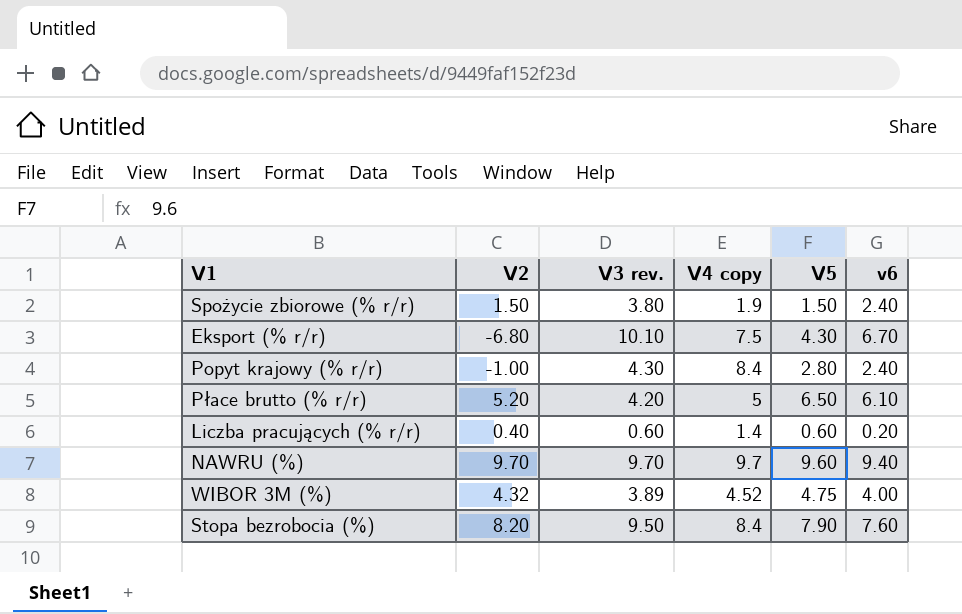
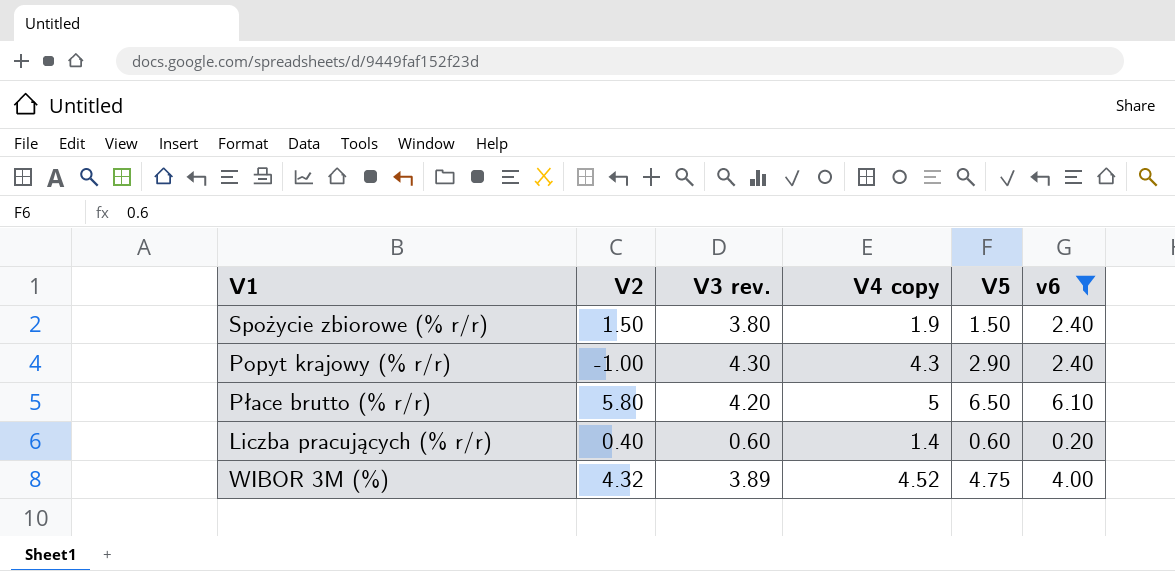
filter: none -> v6 <= 6.10
Popyt krajowy (% r/r) | V4 copy: 8.4 -> 4.3
Popyt krajowy (% r/r) | V5: 2.80 -> 2.90
Płace brutto (% r/r) | V2: 5.20 -> 5.80

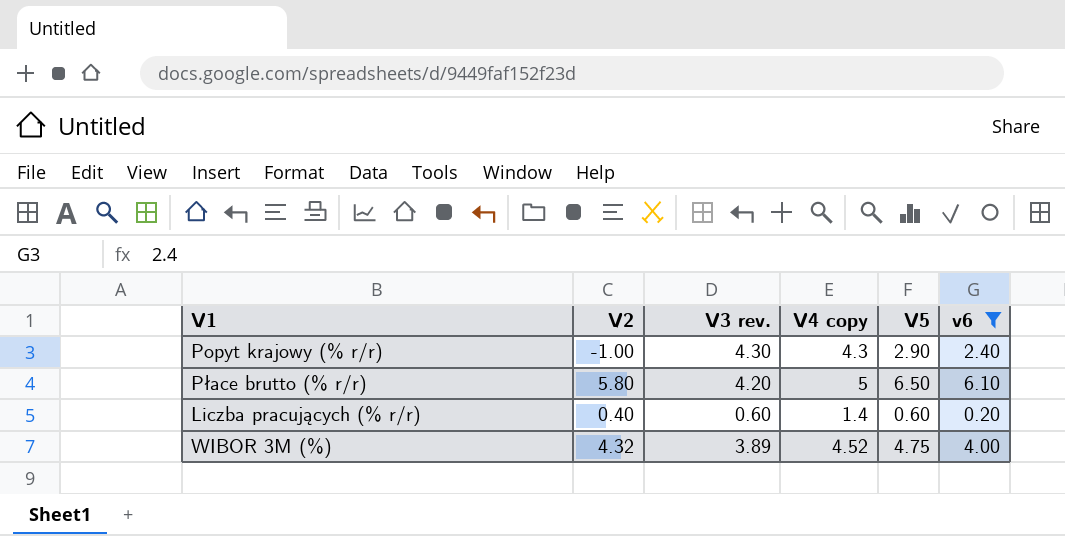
row Spożycie zbiorowe (% r/r): 1.50 | 3.80 | 1.9 | 1.50 | 2.40 -> none

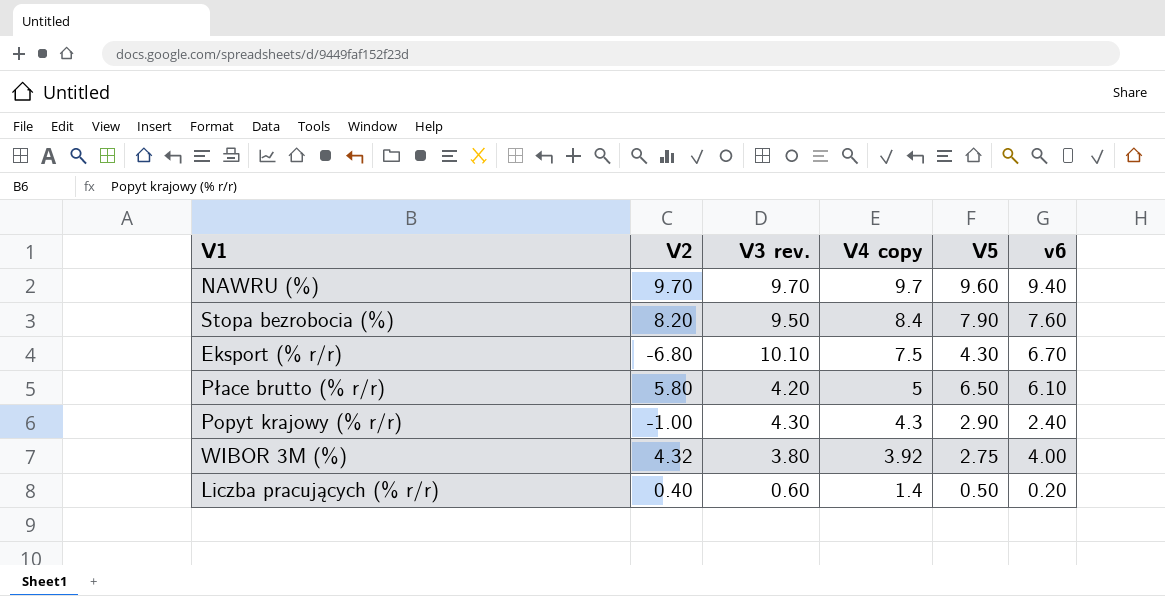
filter: v6 <= 6.10 -> none
row order: none -> V4 copy descending
WIBOR 3M (%) | V3 rev.: 3.89 -> 3.80
WIBOR 3M (%) | V4 copy: 4.52 -> 3.92
WIBOR 3M (%) | V5: 4.75 -> 2.75
Liczba pracujących (% r/r) | V5: 0.60 -> 0.50

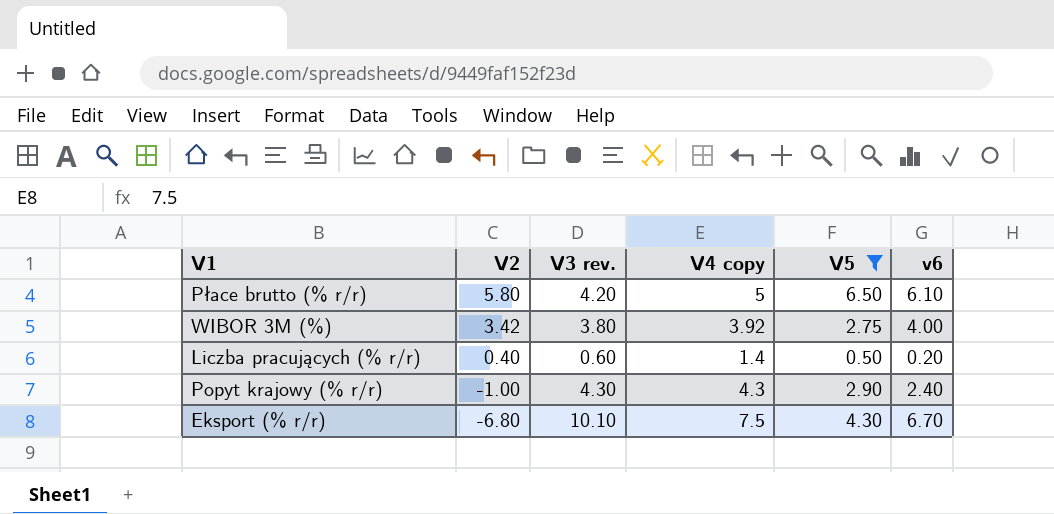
filter: none -> V5 <= 6.50
row order: V4 copy descending -> V2 descending
WIBOR 3M (%) | V2: 4.32 -> 3.42

